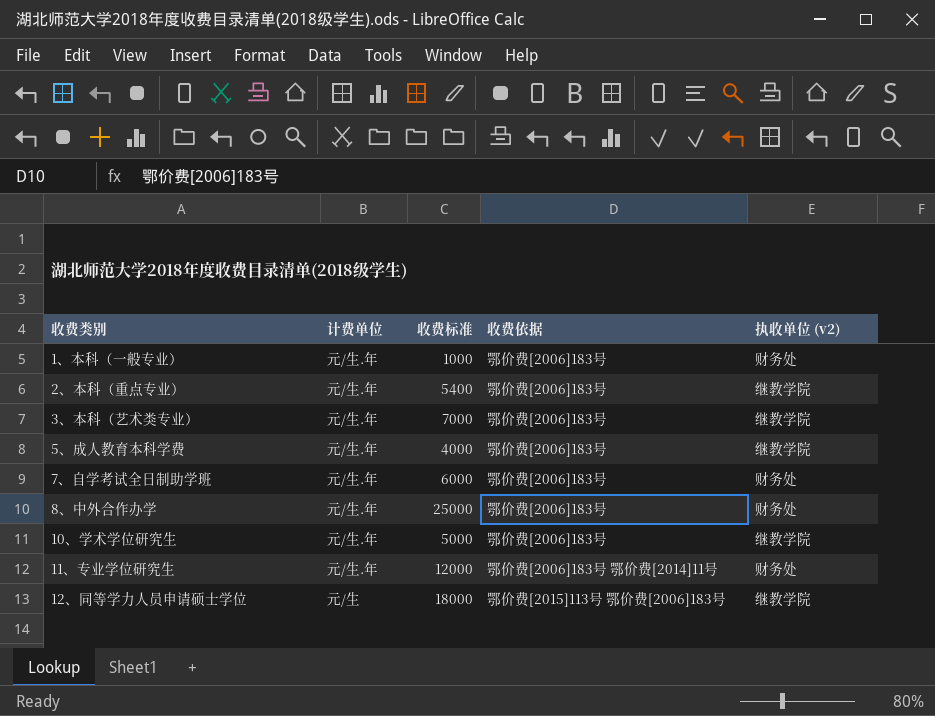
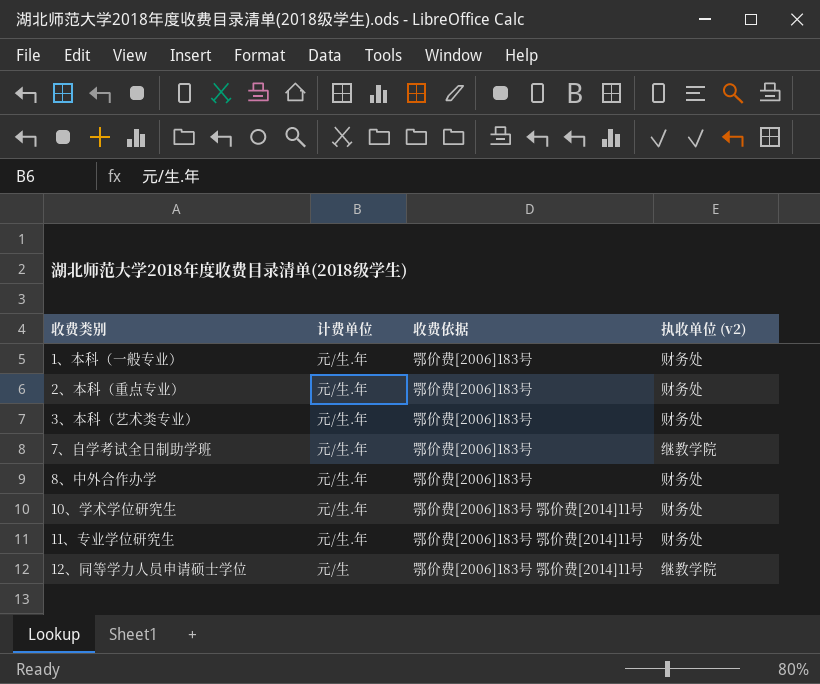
column 收费标准 | position: 3 -> none
row 5、成人教育本科学费: 元/生.年 | 4000 | 鄂价费[2006]183号 | 继教学院 -> none
2、本科（重点专业） | 执收单位 (v2): 继教学院 -> 财务处
3、本科（艺术类专业） | 执收单位 (v2): 继教学院 -> 财务处
7、自学考试全日制助学班 | 执收单位 (v2): 财务处 -> 继教学院
10、学术学位研究生 | 收费依据: 鄂价费[2006]183号 -> 鄂价费[2006]183号 鄂价费[2014]11号
10、学术学位研究生 | 执收单位 (v2): 继教学院 -> 财务处
12、同等学力人员申请硕士学位 | 收费依据: 鄂价费[2015]113号 鄂价费[2006]183号 -> 鄂价费[2006]183号 鄂价费[2014]11号

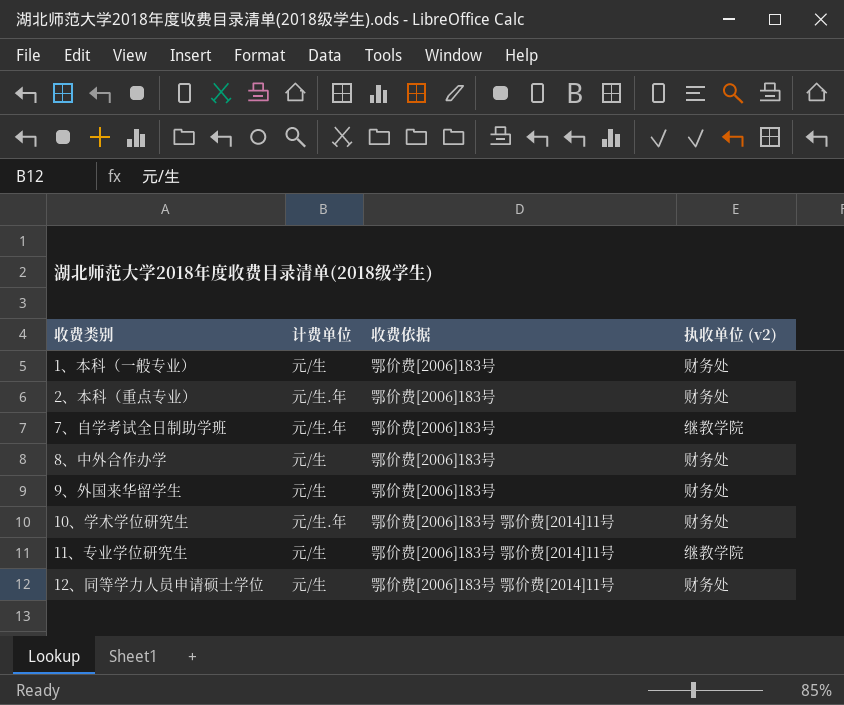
row 3、本科（艺术类专业）: 元/生.年 | 鄂价费[2006]183号 | 财务处 -> none
1、本科（一般专业） | 计费单位: 元/生.年 -> 元/生
8、中外合作办学 | 计费单位: 元/生.年 -> 元/生
row 9、外国来华留学生: none -> 元/生 | 鄂价费[2006]183号 | 财务处
11、专业学位研究生 | 计费单位: 元/生.年 -> 元/生
11、专业学位研究生 | 执收单位 (v2): 财务处 -> 继教学院
12、同等学力人员申请硕士学位 | 执收单位 (v2): 继教学院 -> 财务处

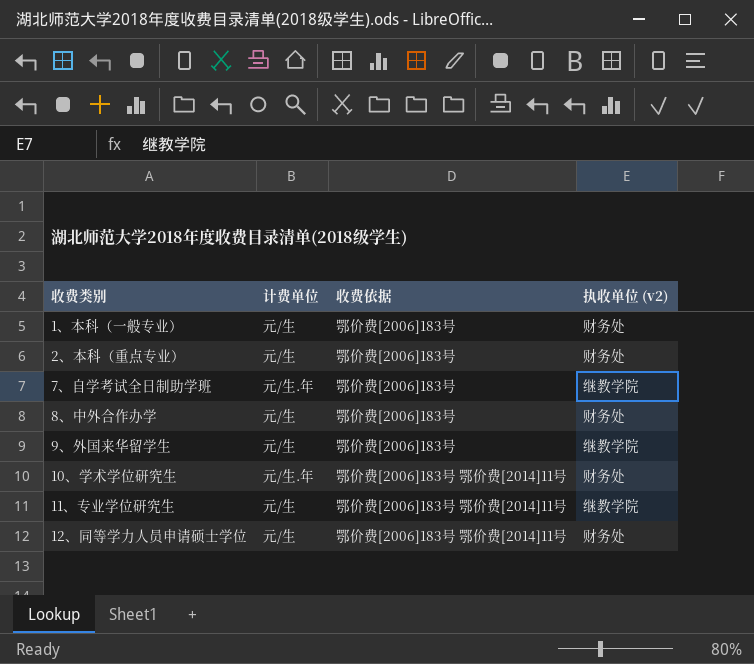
2、本科（重点专业） | 计费单位: 元/生.年 -> 元/生
9、外国来华留学生 | 执收单位 (v2): 财务处 -> 继教学院

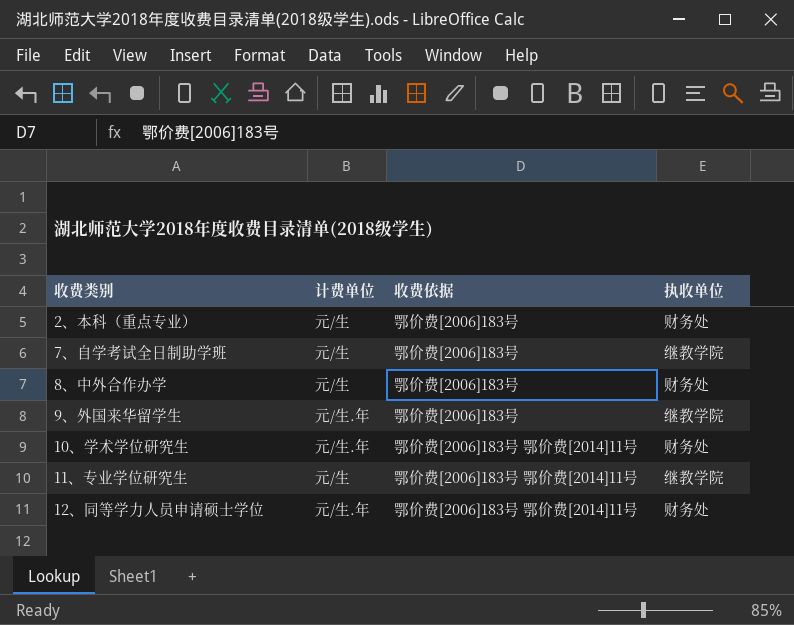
column name: 执收单位 (v2) -> 执收单位
row 1、本科（一般专业）: 元/生 | 鄂价费[2006]183号 | 财务处 -> none
7、自学考试全日制助学班 | 计费单位: 元/生.年 -> 元/生
9、外国来华留学生 | 计费单位: 元/生 -> 元/生.年
12、同等学力人员申请硕士学位 | 计费单位: 元/生 -> 元/生.年

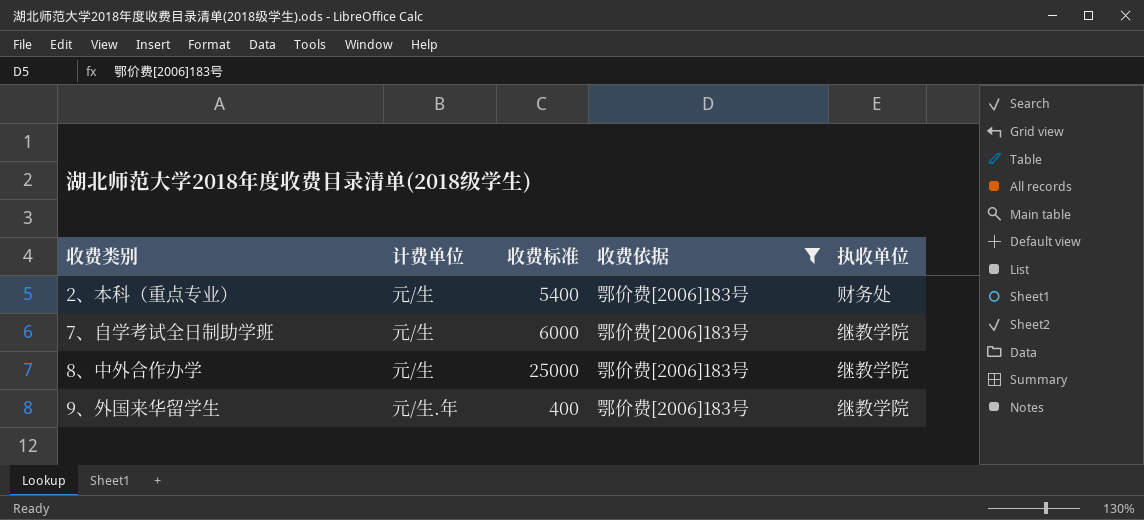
filter: none -> 收费依据 = 鄂价费[2006]183号
column 收费标准 | position: none -> 3
8、中外合作办学 | 执收单位: 财务处 -> 继教学院

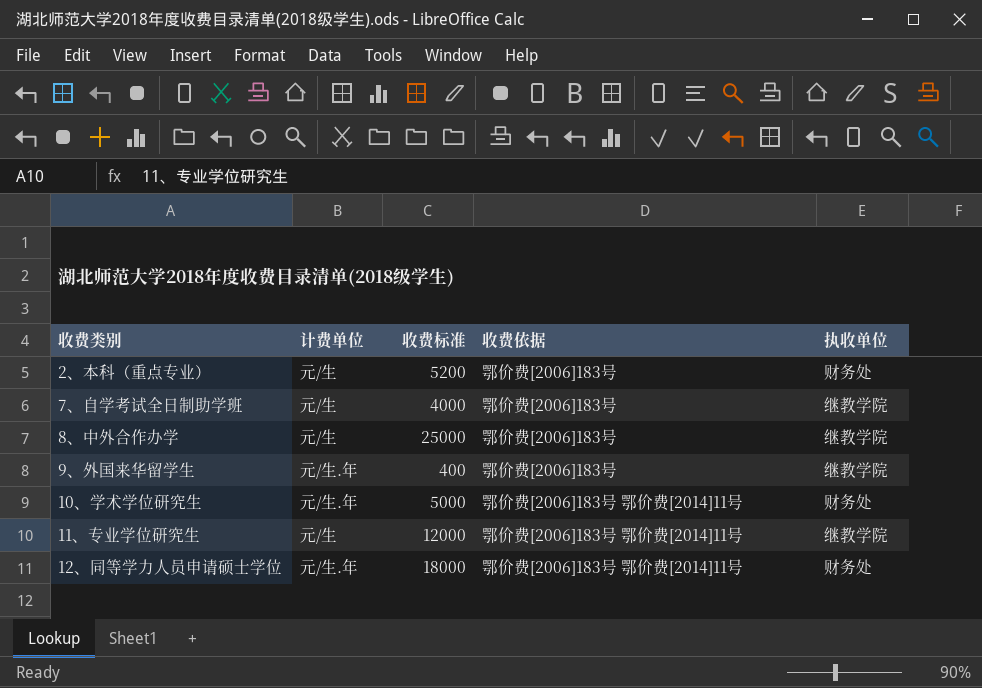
filter: 收费依据 = 鄂价费[2006]183号 -> none
2、本科（重点专业） | 收费标准: 5400 -> 5200
7、自学考试全日制助学班 | 收费标准: 6000 -> 4000

